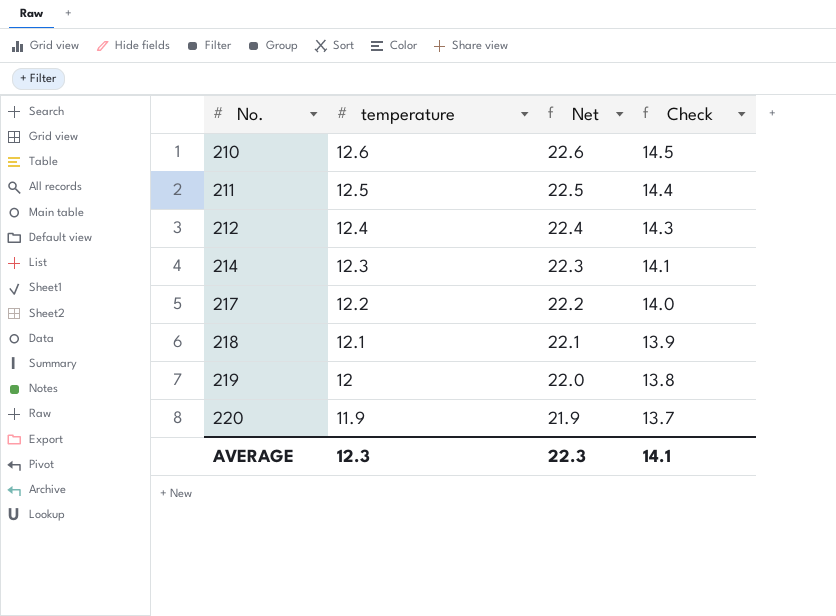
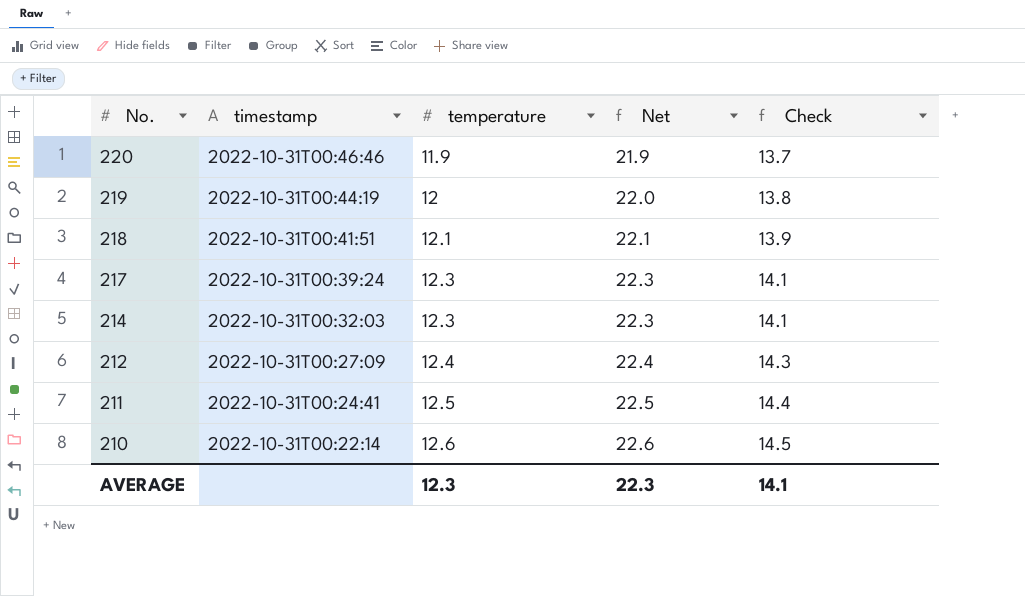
row order: No. ascending -> No. descending
column timestamp | position: none -> 2
217 | temperature: 12.2 -> 12.3
217 | Net: 22.2 -> 22.3
217 | Check: 14.0 -> 14.1

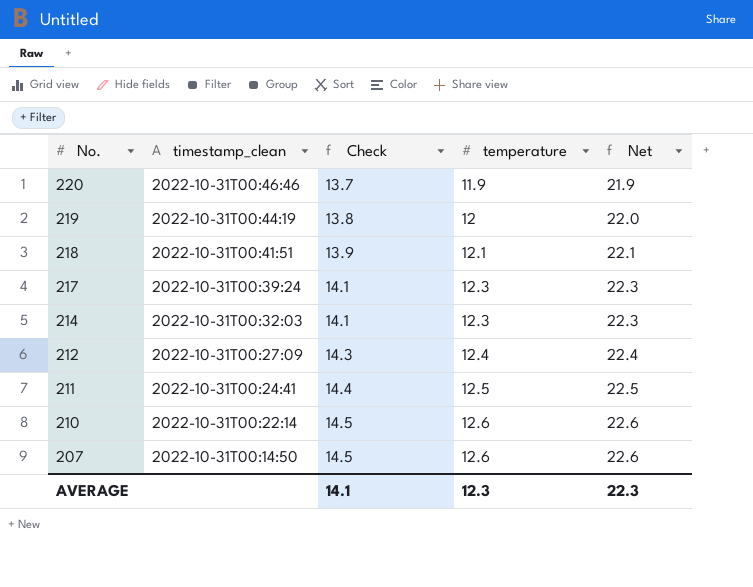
column name: timestamp -> timestamp_clean
column Check | position: 5 -> 3
row 207: none -> 2022-10-31T00:14:50 | 14.5 | 12.6 | 22.6

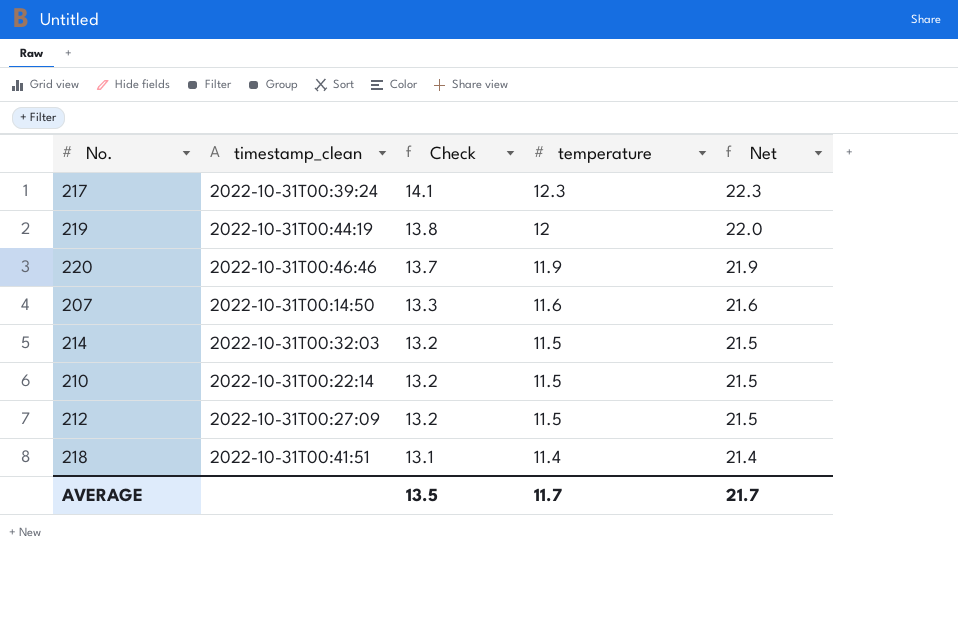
row order: No. descending -> Check descending
row 211: 2022-10-31T00:24:41 | 14.4 | 12.5 | 22.5 -> none
207 | Check: 14.5 -> 13.3
207 | temperature: 12.6 -> 11.6
207 | Net: 22.6 -> 21.6
214 | Check: 14.1 -> 13.2
214 | temperature: 12.3 -> 11.5
214 | Net: 22.3 -> 21.5
210 | Check: 14.5 -> 13.2
210 | temperature: 12.6 -> 11.5
210 | Net: 22.6 -> 21.5
212 | Check: 14.3 -> 13.2
212 | temperature: 12.4 -> 11.5
212 | Net: 22.4 -> 21.5
218 | Check: 13.9 -> 13.1
218 | temperature: 12.1 -> 11.4
218 | Net: 22.1 -> 21.4
AVERAGE | Check: 14.1 -> 13.5
AVERAGE | temperature: 12.3 -> 11.7
AVERAGE | Net: 22.3 -> 21.7

